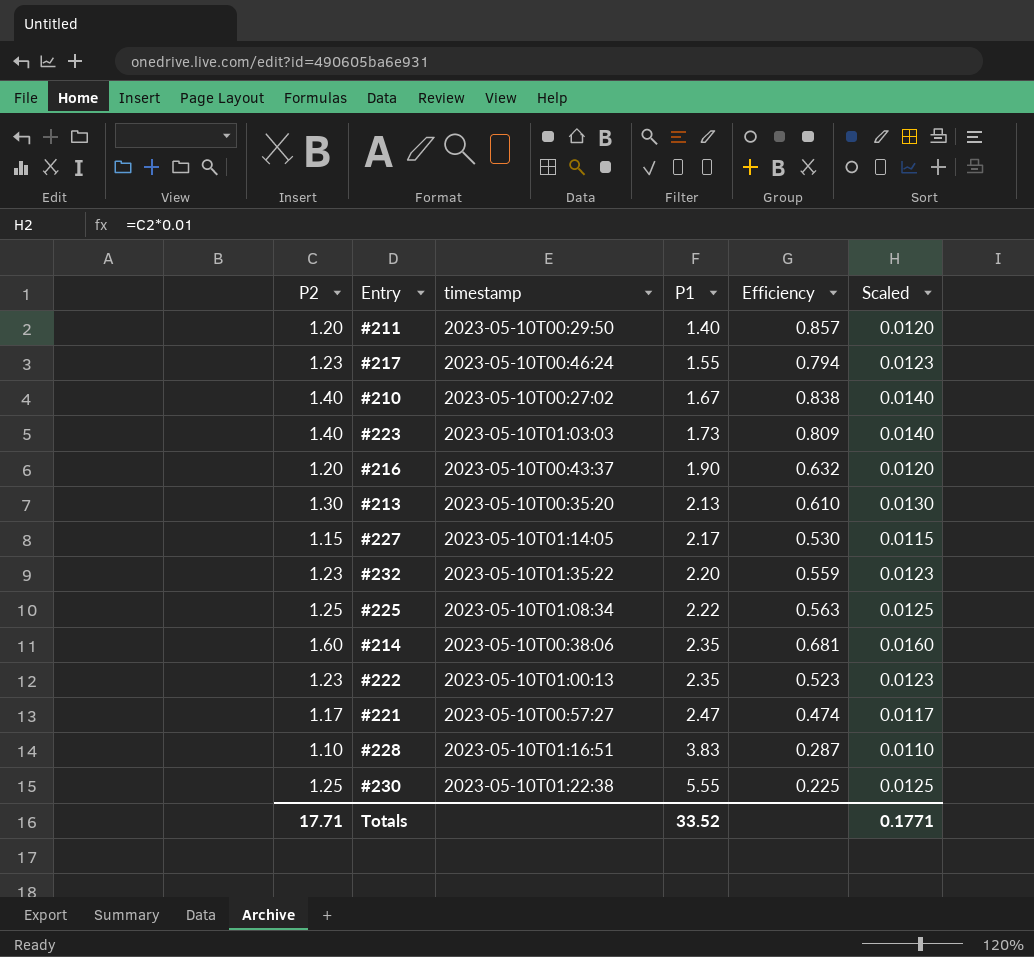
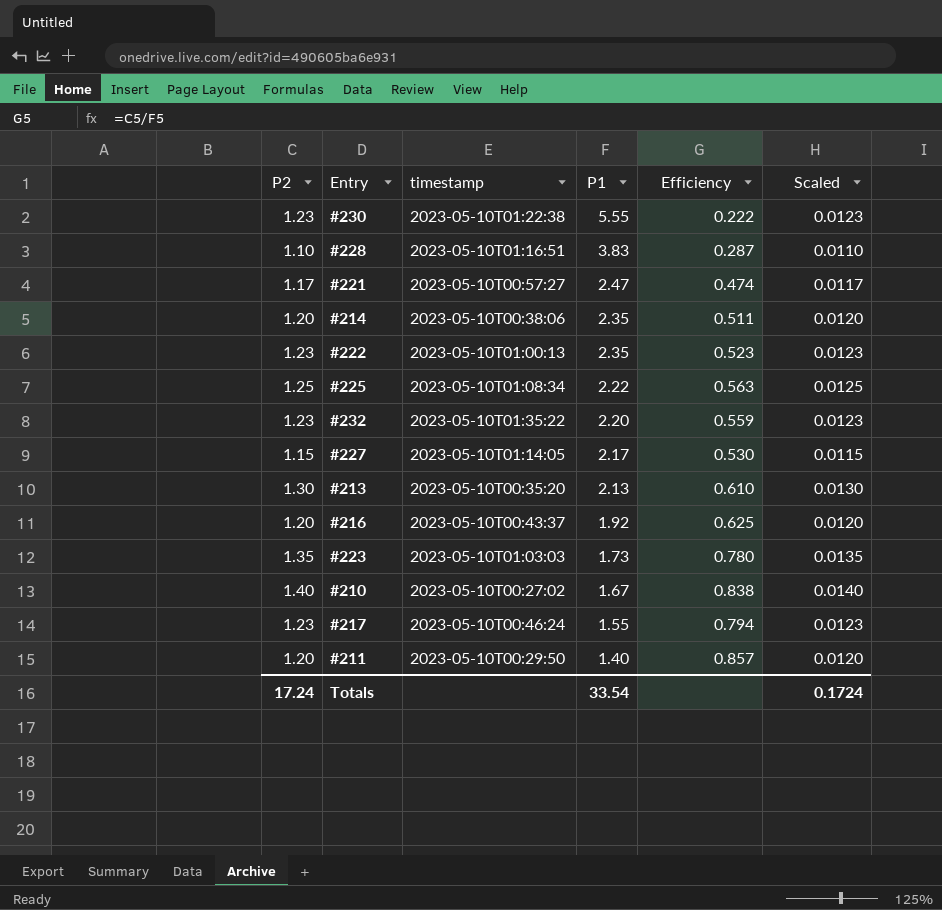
row order: P1 ascending -> P1 descending
#230 | P2: 1.25 -> 1.23
#230 | Efficiency: 0.225 -> 0.222
#230 | Scaled: 0.0125 -> 0.0123
#214 | P2: 1.60 -> 1.20
#214 | Efficiency: 0.681 -> 0.511
#214 | Scaled: 0.0160 -> 0.0120
#216 | P1: 1.90 -> 1.92
#216 | Efficiency: 0.632 -> 0.625
#223 | P2: 1.40 -> 1.35
#223 | Efficiency: 0.809 -> 0.780
#223 | Scaled: 0.0140 -> 0.0135
Totals | P2: 17.71 -> 17.24
Totals | P1: 33.52 -> 33.54
Totals | Scaled: 0.1771 -> 0.1724

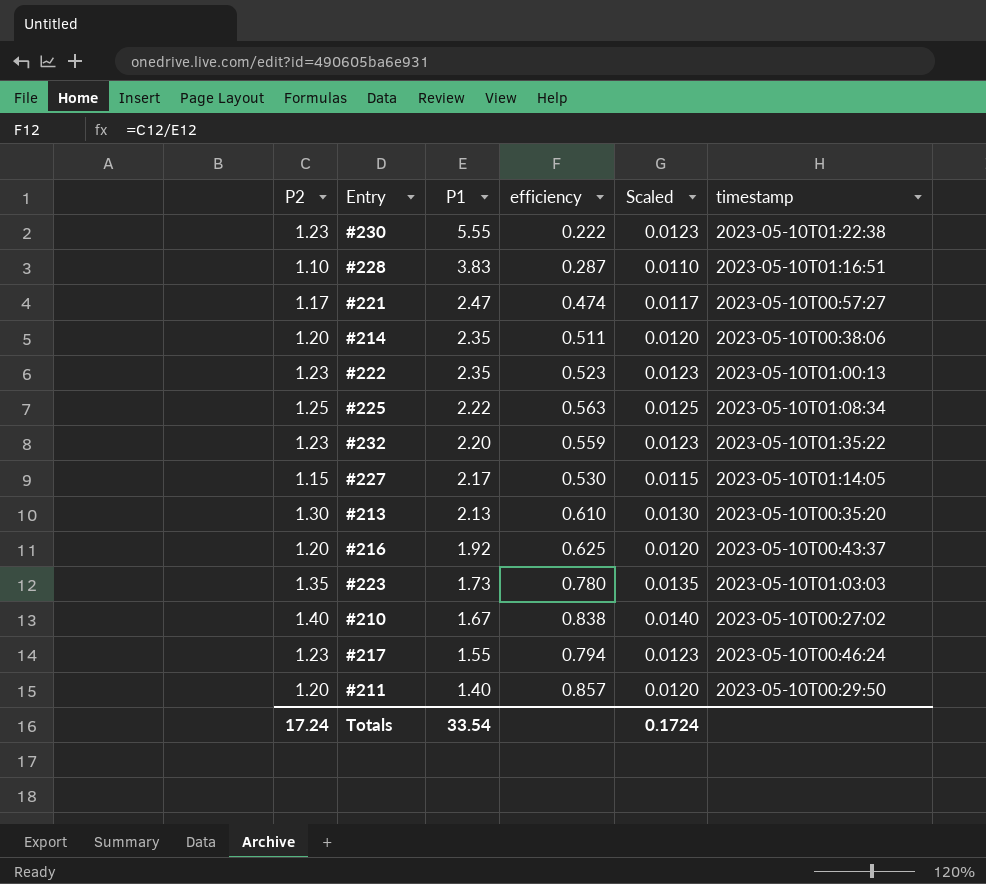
column name: Efficiency -> efficiency
column timestamp | position: 3 -> 6

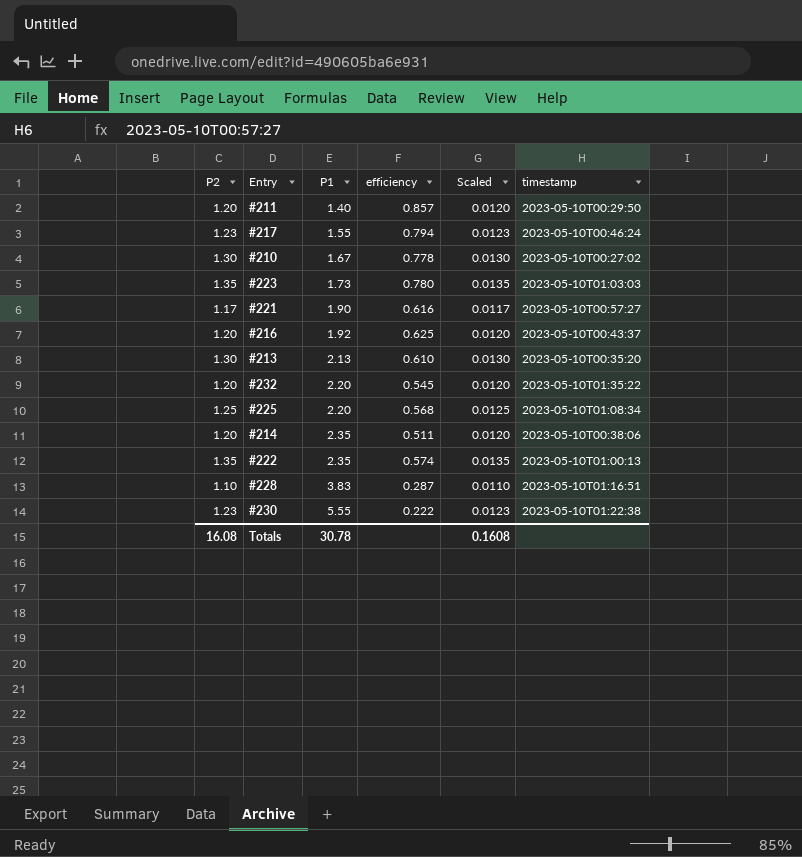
row order: P1 descending -> P1 ascending
row #227: 1.15 | 2.17 | 0.530 | 0.0115 | 2023-05-10T01:14:05 -> none
#210 | P2: 1.40 -> 1.30
#210 | efficiency: 0.838 -> 0.778
#210 | Scaled: 0.0140 -> 0.0130
#221 | P1: 2.47 -> 1.90
#221 | efficiency: 0.474 -> 0.616
#232 | P2: 1.23 -> 1.20
#232 | efficiency: 0.559 -> 0.545
#232 | Scaled: 0.0123 -> 0.0120
#225 | P1: 2.22 -> 2.20
#225 | efficiency: 0.563 -> 0.568
#222 | P2: 1.23 -> 1.35
#222 | efficiency: 0.523 -> 0.574
#222 | Scaled: 0.0123 -> 0.0135
Totals | P2: 17.24 -> 16.08
Totals | P1: 33.54 -> 30.78
Totals | Scaled: 0.1724 -> 0.1608

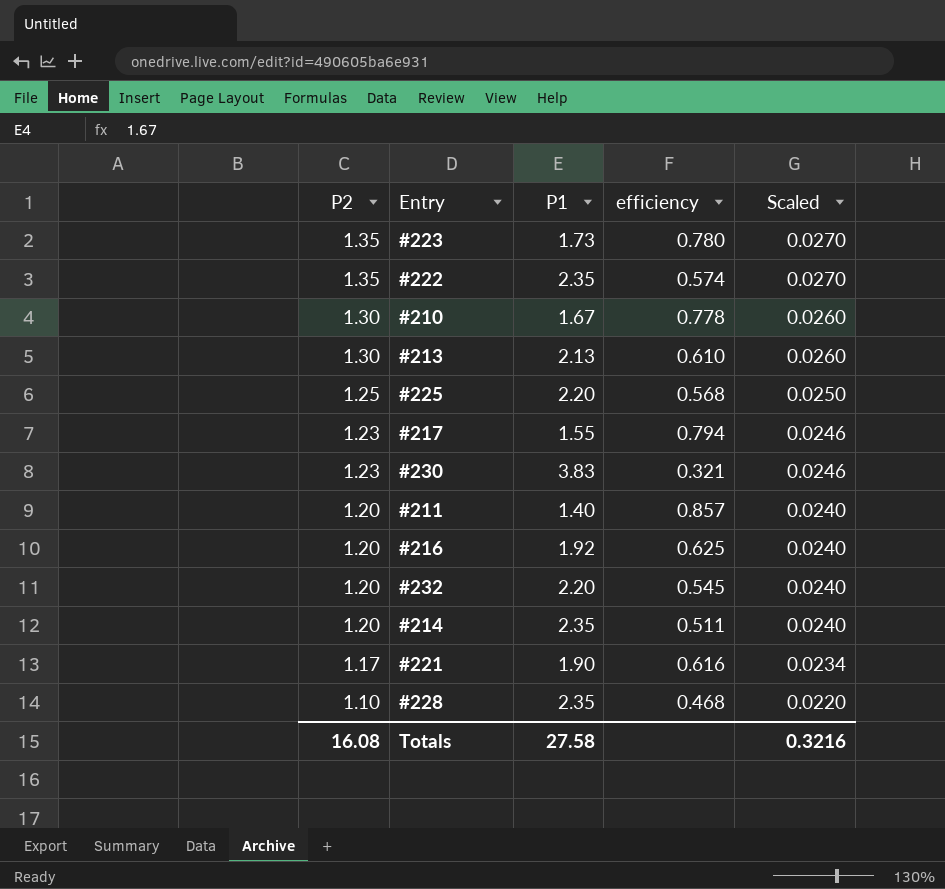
row order: P1 ascending -> P2 descending
column timestamp | position: 6 -> none
column Scaled | formula: [P2] * 0.01 -> [P2] * 0.02
#230 | P1: 5.55 -> 3.83
#230 | efficiency: 0.222 -> 0.321
#228 | P1: 3.83 -> 2.35
#228 | efficiency: 0.287 -> 0.468
Totals | P1: 30.78 -> 27.58
Totals | Scaled: 0.1608 -> 0.3216

